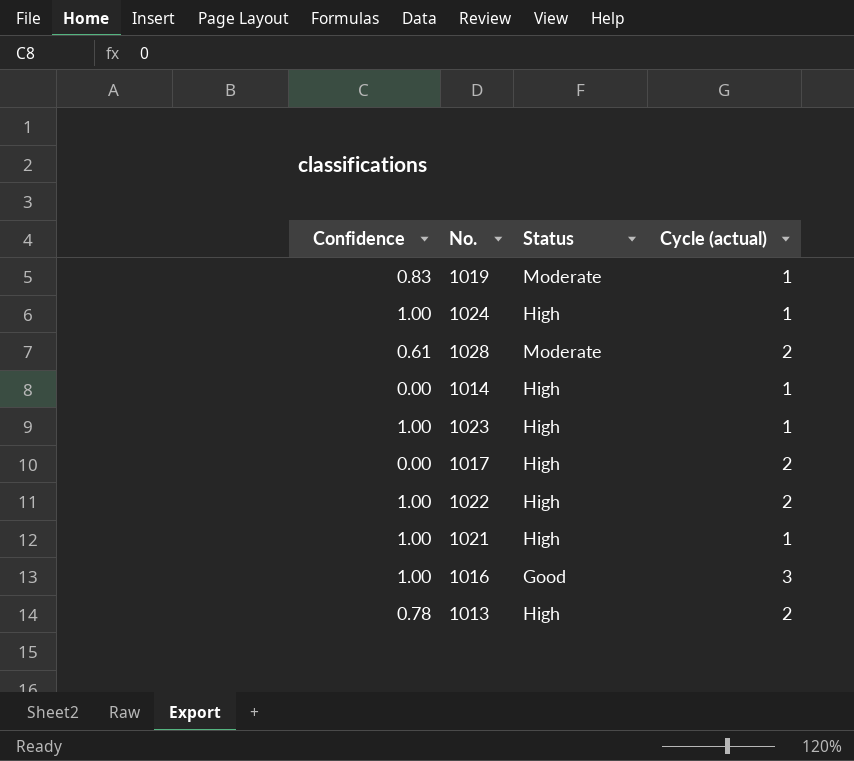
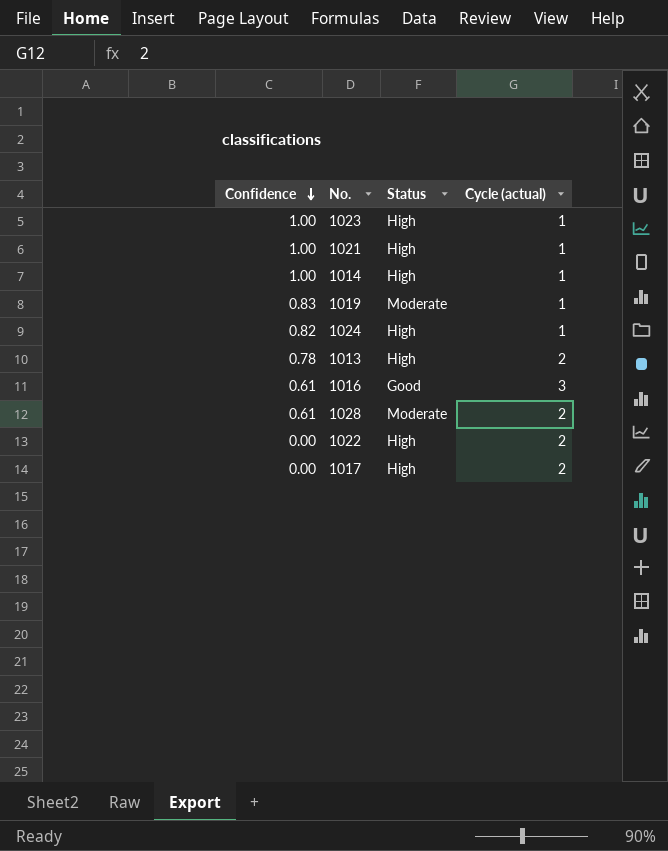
row order: none -> Confidence descending
1014 | Confidence: 0.00 -> 1.00
1024 | Confidence: 1.00 -> 0.82
1016 | Confidence: 1.00 -> 0.61
1022 | Confidence: 1.00 -> 0.00

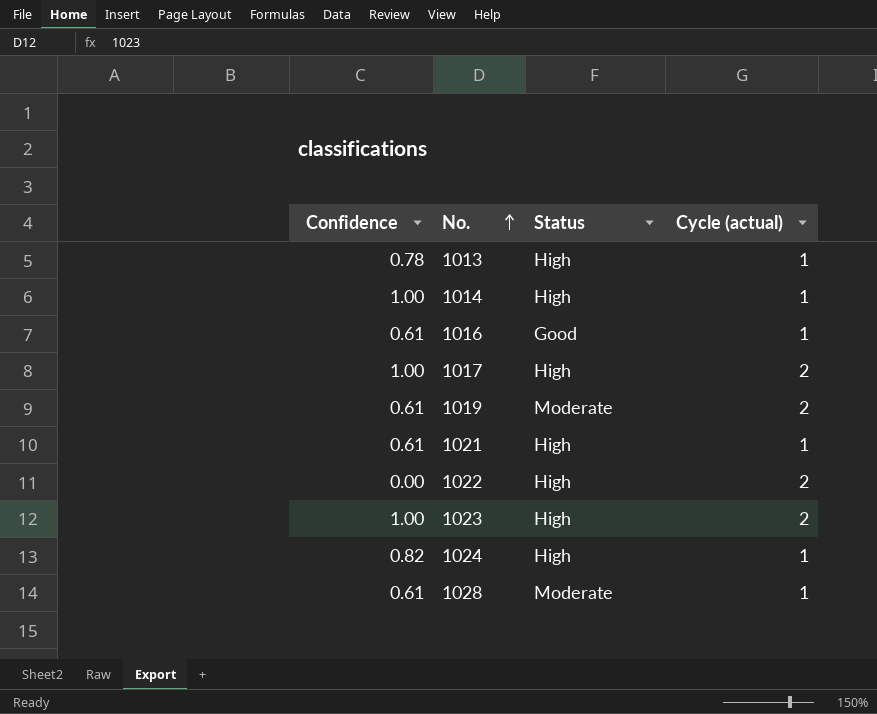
row order: Confidence descending -> No. ascending
1013 | Cycle (actual): 2 -> 1
1016 | Cycle (actual): 3 -> 1
1017 | Confidence: 0.00 -> 1.00
1019 | Confidence: 0.83 -> 0.61
1019 | Cycle (actual): 1 -> 2
1021 | Confidence: 1.00 -> 0.61
1023 | Cycle (actual): 1 -> 2
1028 | Cycle (actual): 2 -> 1

